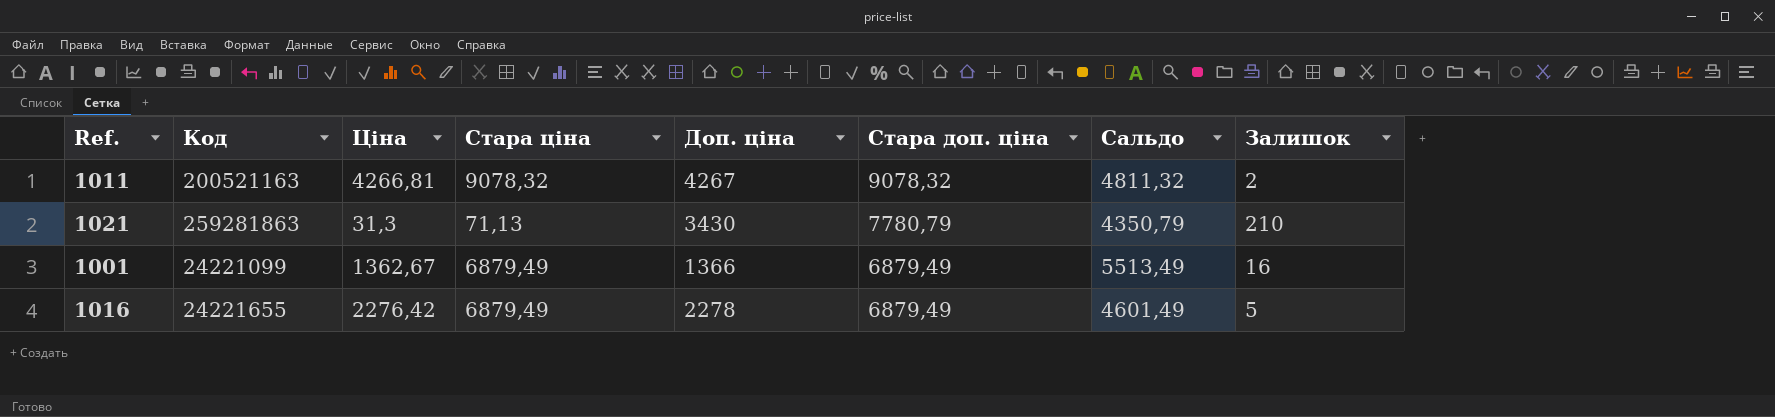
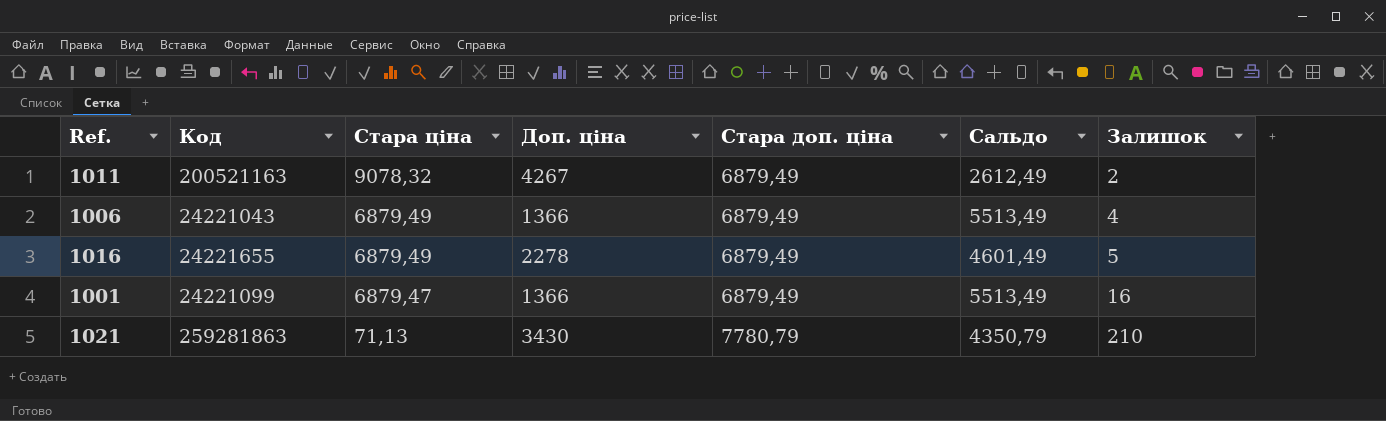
row order: Стара доп. ціна descending -> Стара ціна descending
column Ціна | position: 3 -> none
1011 | Стара доп. ціна: 9078,32 -> 6879,49
1011 | Сальдо: 4811,32 -> 2612,49
row 1006: none -> 24221043 | 6879,49 | 1366 | 6879,49 | 5513,49 | 4
1001 | Стара ціна: 6879,49 -> 6879,47

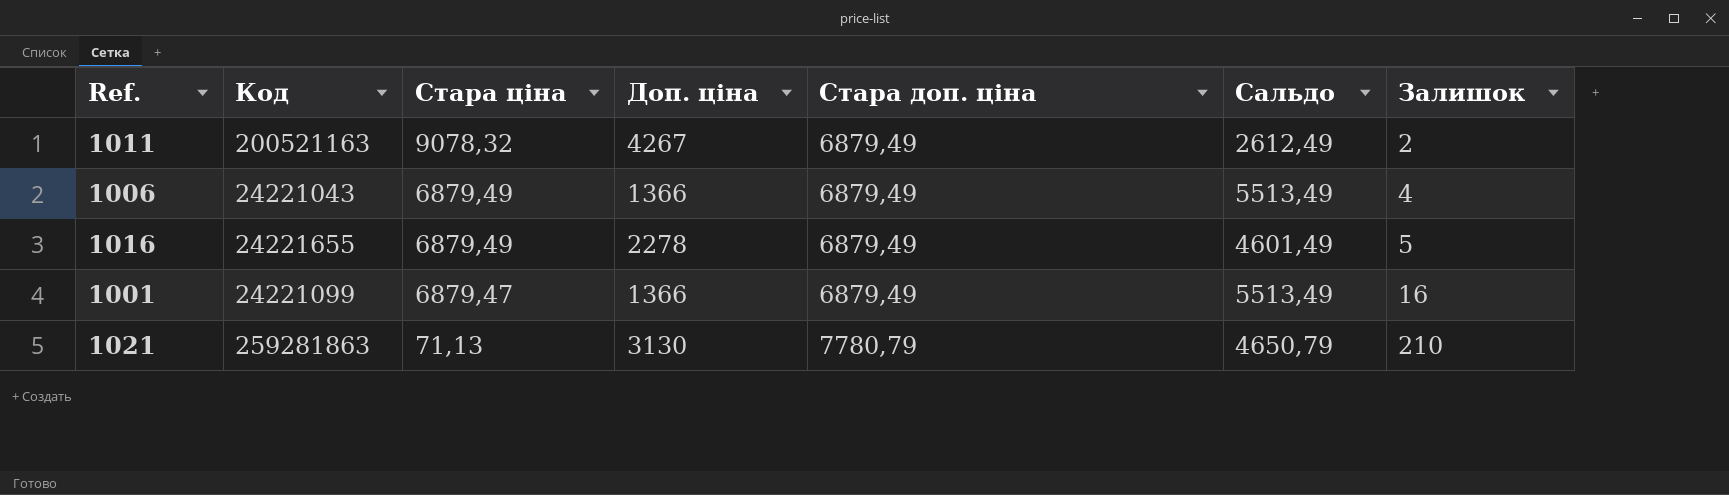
1021 | Доп. ціна: 3430 -> 3130
1021 | Сальдо: 4350,79 -> 4650,79

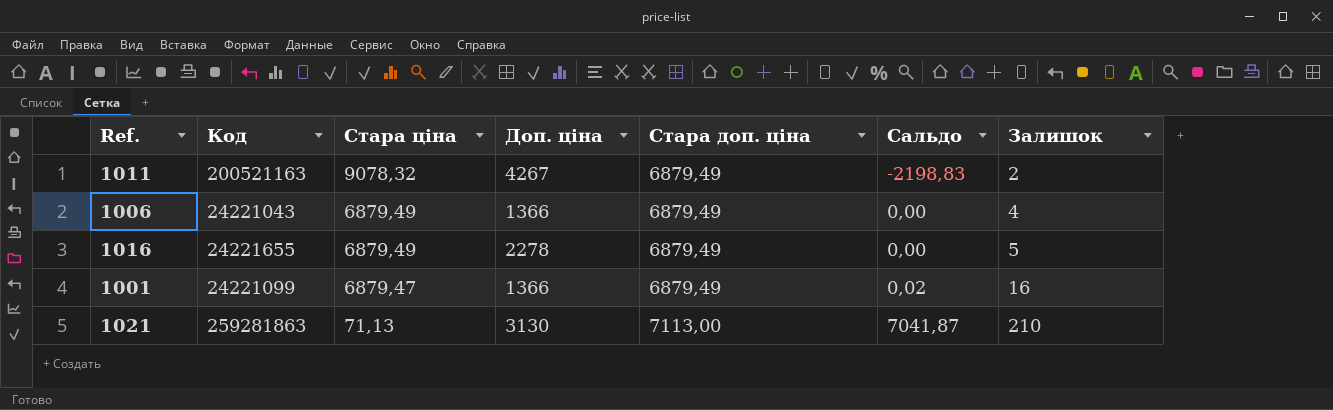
column Сальдо | formula: [Стара доп. ціна] - [Доп. ціна] -> [Стара доп. ціна] - [Стара ціна]
1021 | Стара доп. ціна: 7780,79 -> 7113,00

